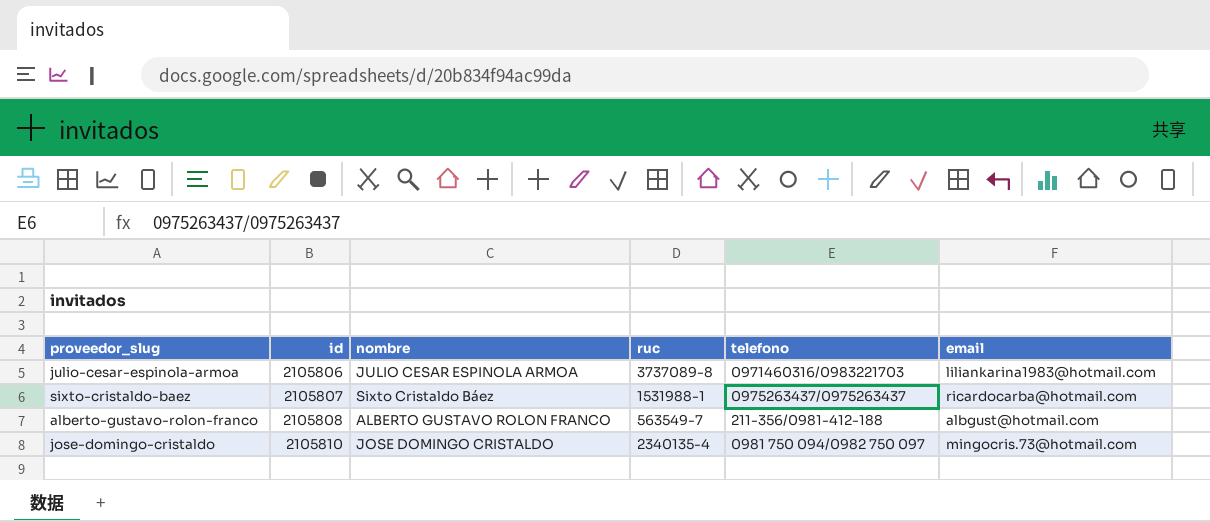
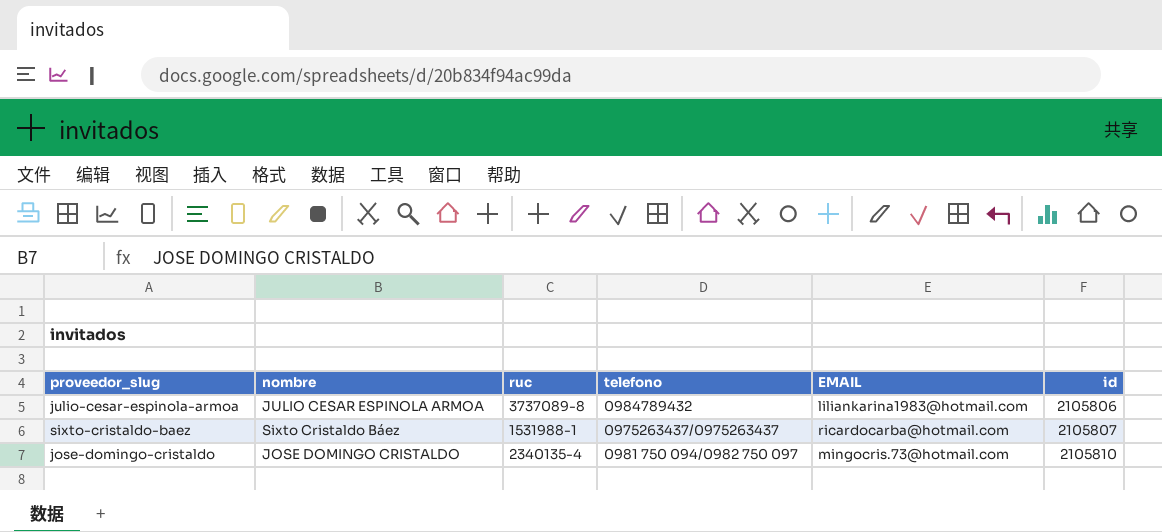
column name: email -> EMAIL
column id | position: 2 -> 6
row alberto-gustavo-rolon-franco: 2105808 | ALBERTO GUSTAVO ROLON FRANCO | 563549-7 | 211-356/0981-412-188 | albgust@hotmail.com -> none
julio-cesar-espinola-armoa | telefono: 0971460316/0983221703 -> 0984789432

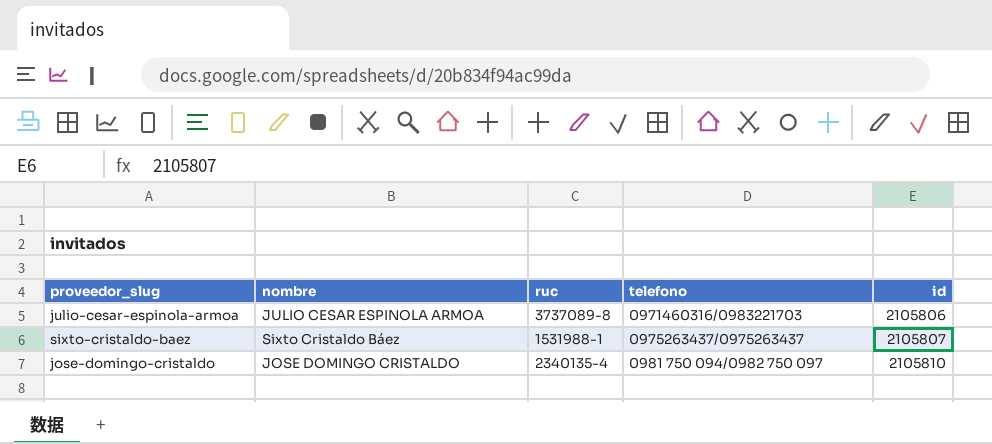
column EMAIL | position: 5 -> none
julio-cesar-espinola-armoa | telefono: 0984789432 -> 0971460316/0983221703

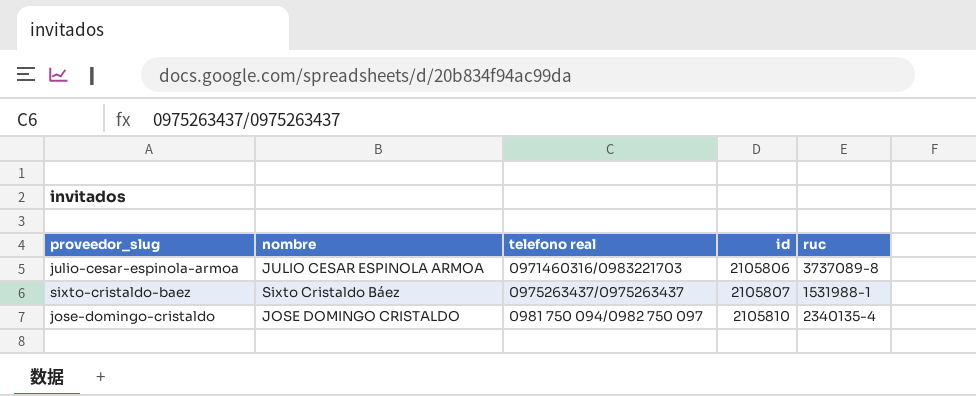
column name: telefono -> telefono real
column ruc | position: 3 -> 5

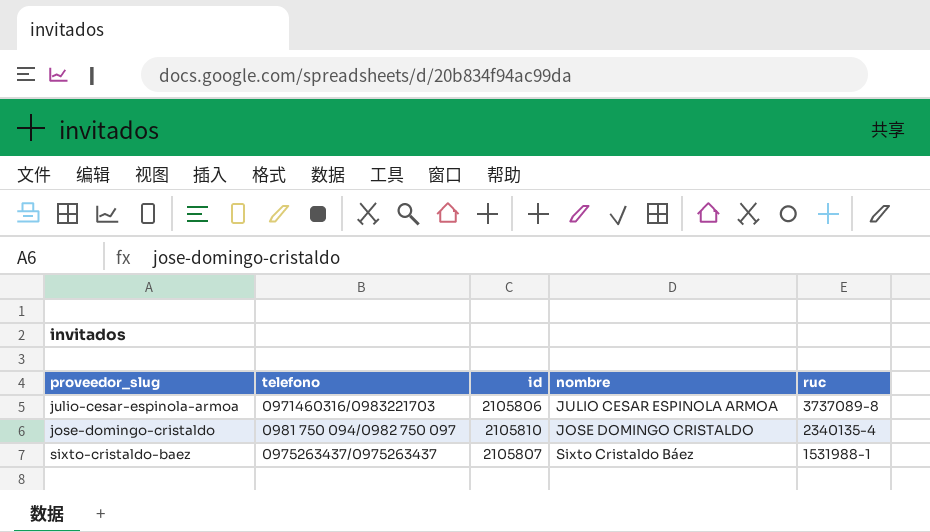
row order: id ascending -> ruc descending
column name: telefono real -> telefono
column nombre | position: 2 -> 4

